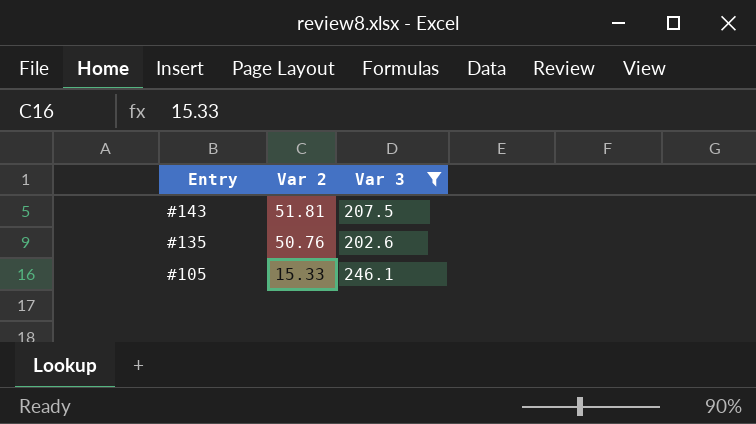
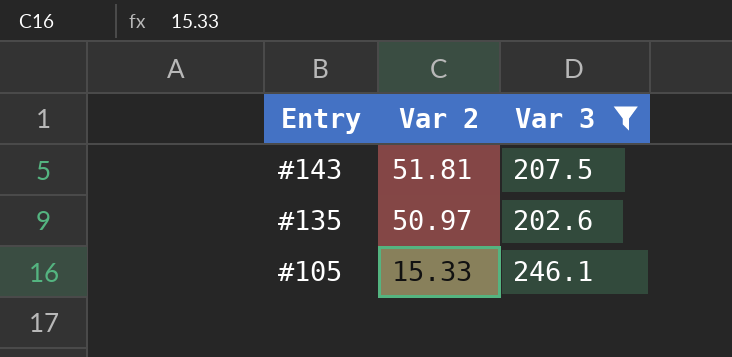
#135 | Var 2: 50.76 -> 50.97

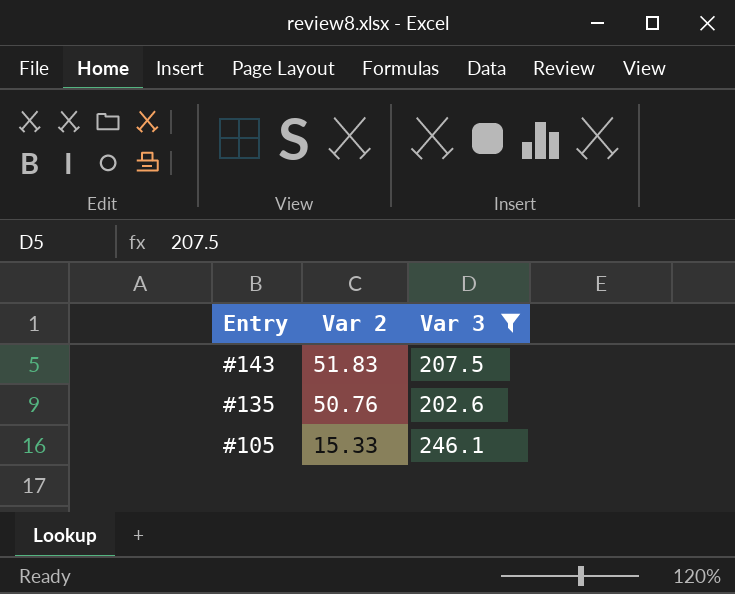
#143 | Var 2: 51.81 -> 51.83
#135 | Var 2: 50.97 -> 50.76

